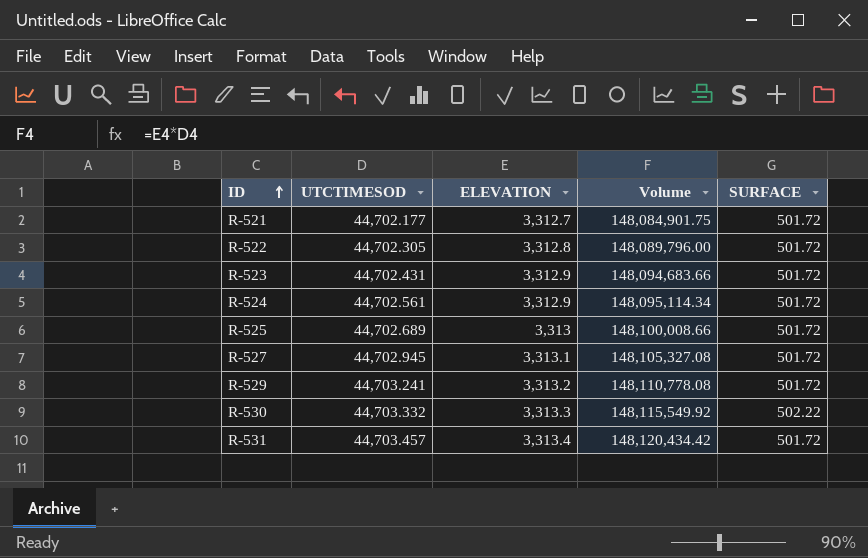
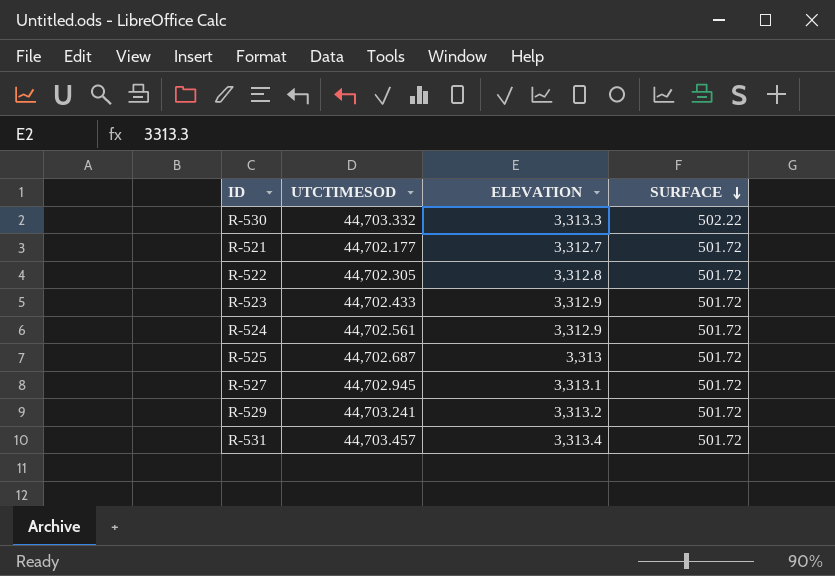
row order: ID ascending -> SURFACE descending
column Volume | formula: [UTCTIMESOD] * [ELEVATION] -> none
R-523 | UTCTIMESOD: 44,702.431 -> 44,702.433
R-525 | UTCTIMESOD: 44,702.689 -> 44,702.687

